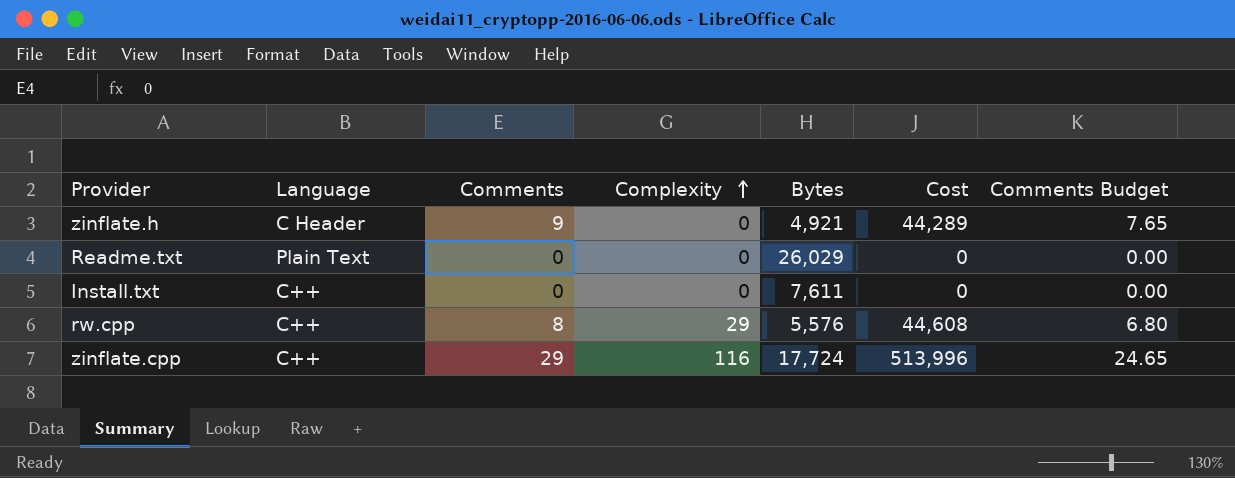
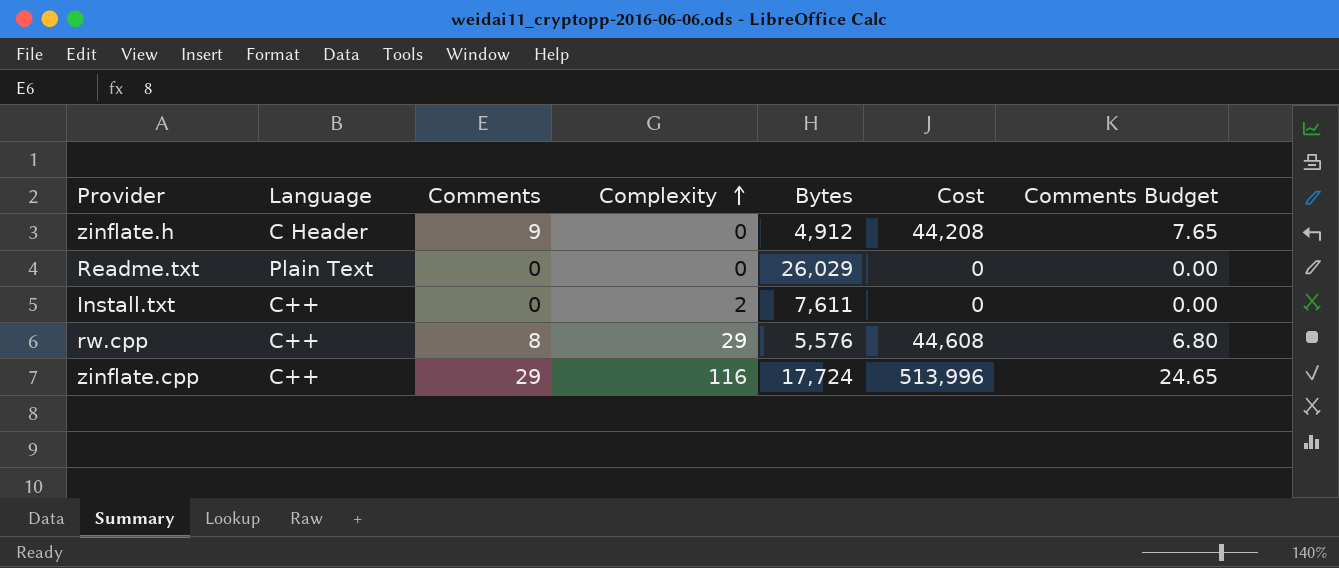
zinflate.h | Bytes: 4,921 -> 4,912
zinflate.h | Cost: 44,289 -> 44,208
Install.txt | Complexity: 0 -> 2

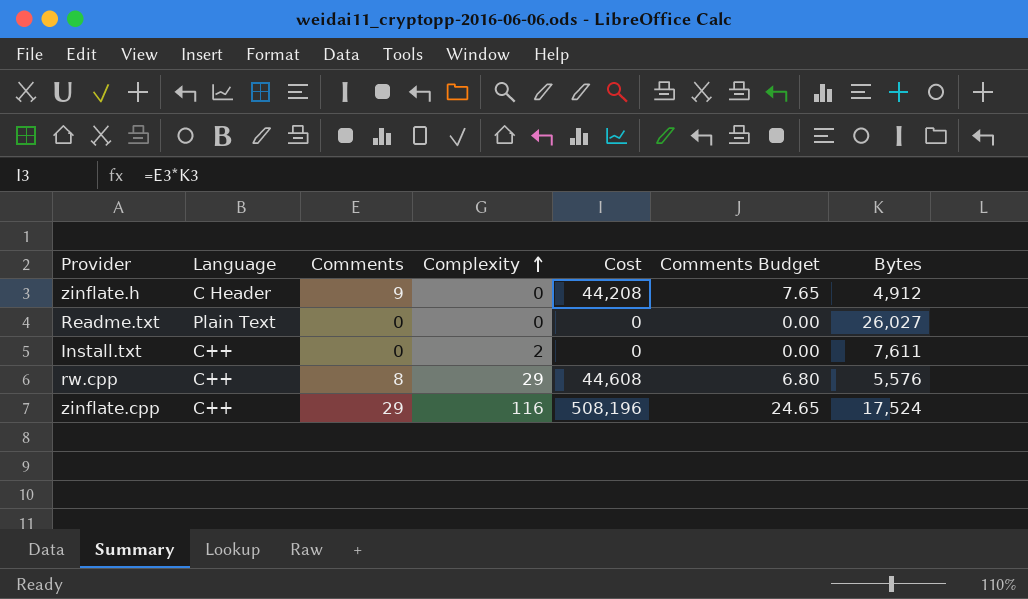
column Bytes | position: 5 -> 7
Readme.txt | Bytes: 26,029 -> 26,027
zinflate.cpp | Cost: 513,996 -> 508,196
zinflate.cpp | Bytes: 17,724 -> 17,524

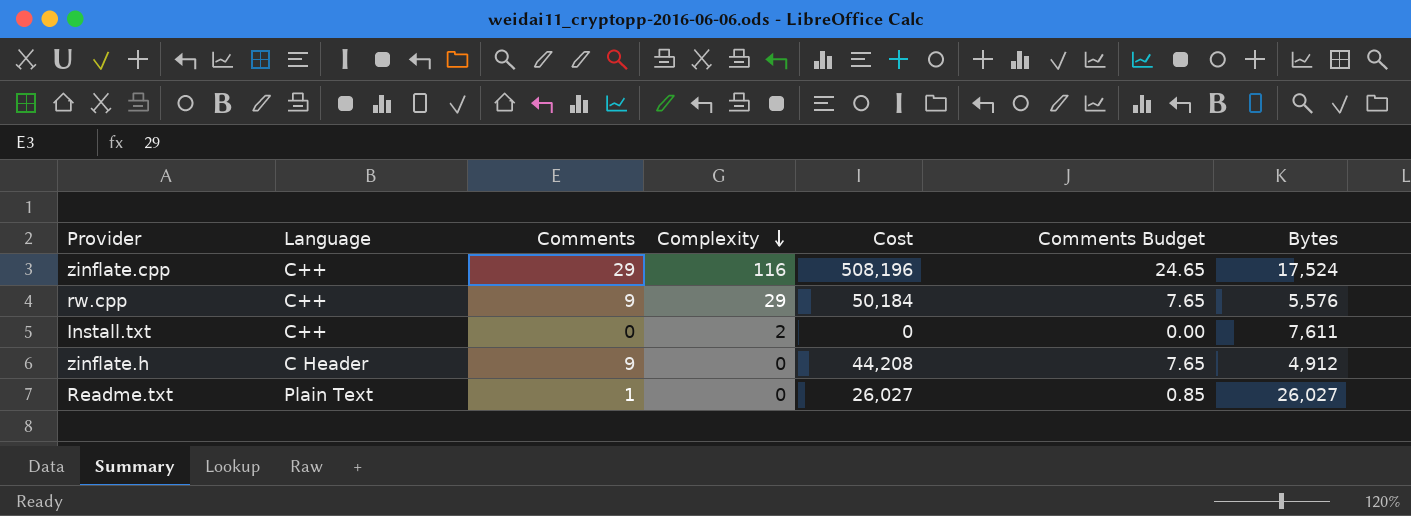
row order: Complexity ascending -> Complexity descending
rw.cpp | Comments: 8 -> 9
rw.cpp | Cost: 44,608 -> 50,184
rw.cpp | Comments Budget: 6.80 -> 7.65
Readme.txt | Comments: 0 -> 1
Readme.txt | Cost: 0 -> 26,027
Readme.txt | Comments Budget: 0.00 -> 0.85

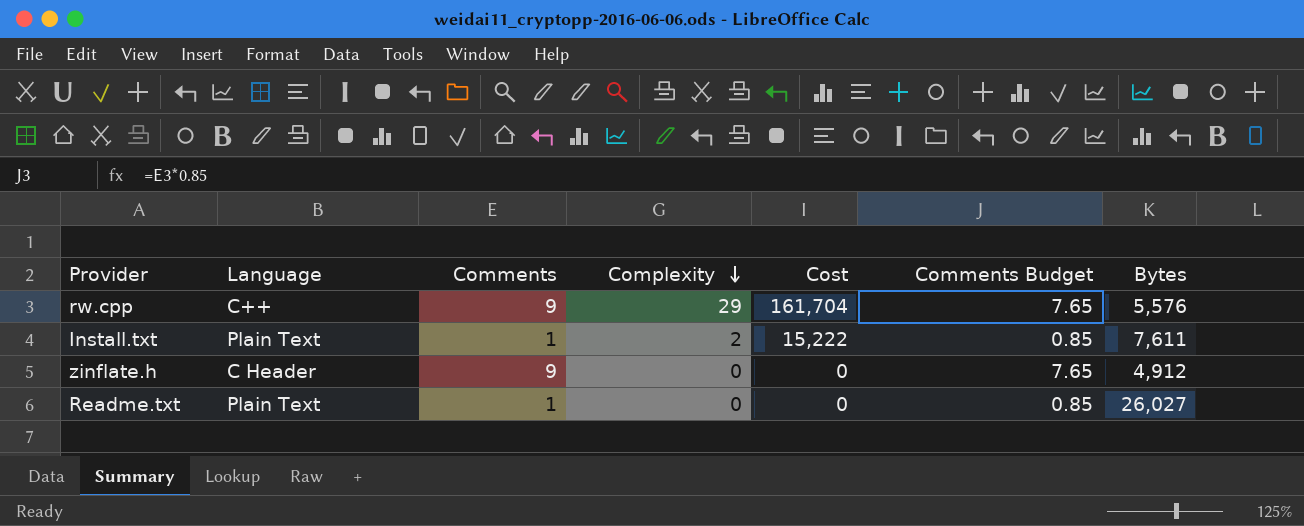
column Cost | formula: [Comments] * [Bytes] -> [Complexity] * [Bytes]
row zinflate.cpp: C++ | 29 | 116 | 508,196 | 24.65 | 17,524 -> none
Install.txt | Language: C++ -> Plain Text
Install.txt | Comments: 0 -> 1
Install.txt | Comments Budget: 0.00 -> 0.85

